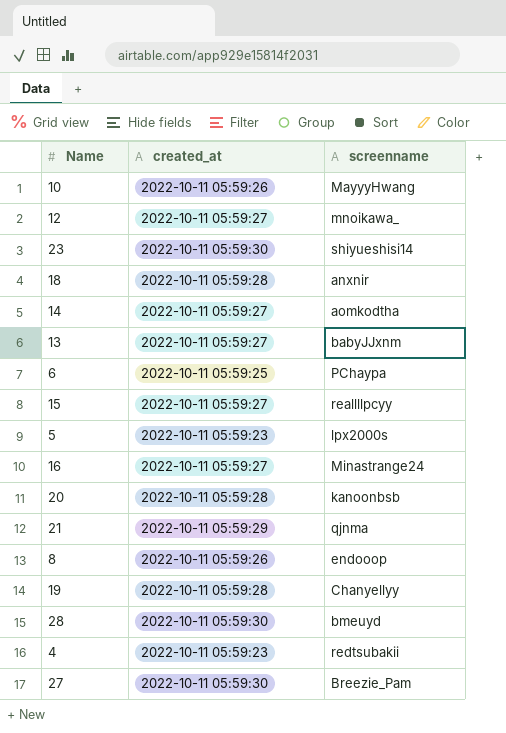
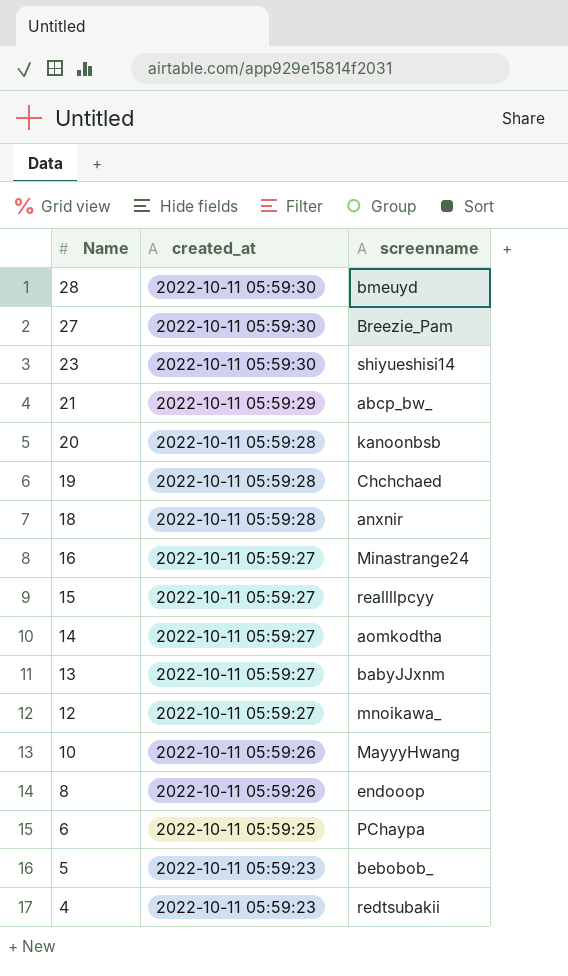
row order: none -> Name descending
21 | screenname: qjnma -> abcp_bw_
19 | screenname: Chanyellyy -> Chchchaed
5 | screenname: lpx2000s -> bebobob_

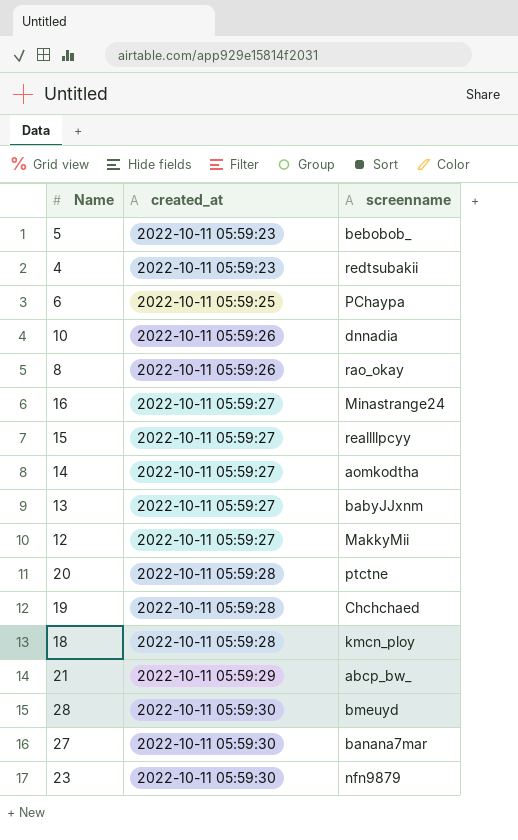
row order: Name descending -> created_at ascending
10 | screenname: MayyyHwang -> dnnadia
8 | screenname: endooop -> rao_okay
12 | screenname: mnoikawa_ -> MakkyMii
20 | screenname: kanoonbsb -> ptctne
18 | screenname: anxnir -> kmcn_ploy
27 | screenname: Breezie_Pam -> banana7mar
23 | screenname: shiyueshisi14 -> nfn9879

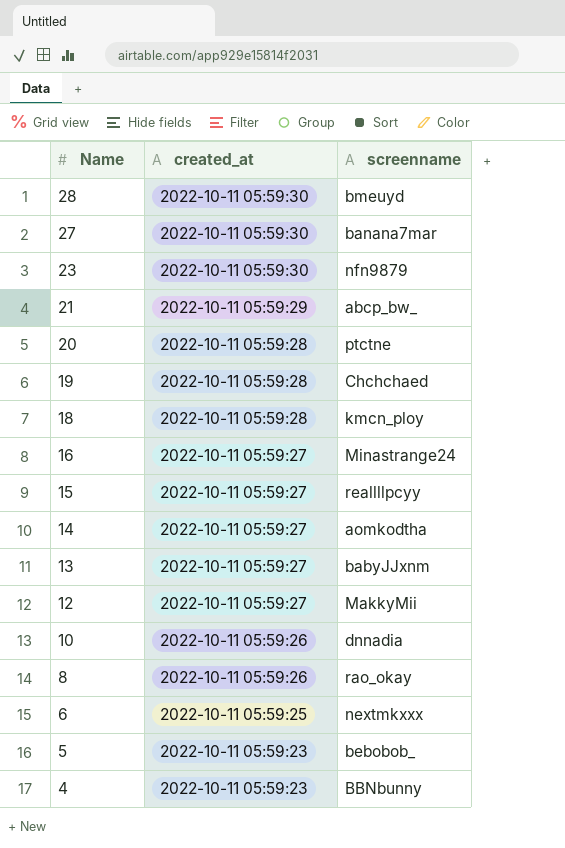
row order: created_at ascending -> Name descending
6 | screenname: PChaypa -> nextmkxxx
4 | screenname: redtsubakii -> BBNbunny

